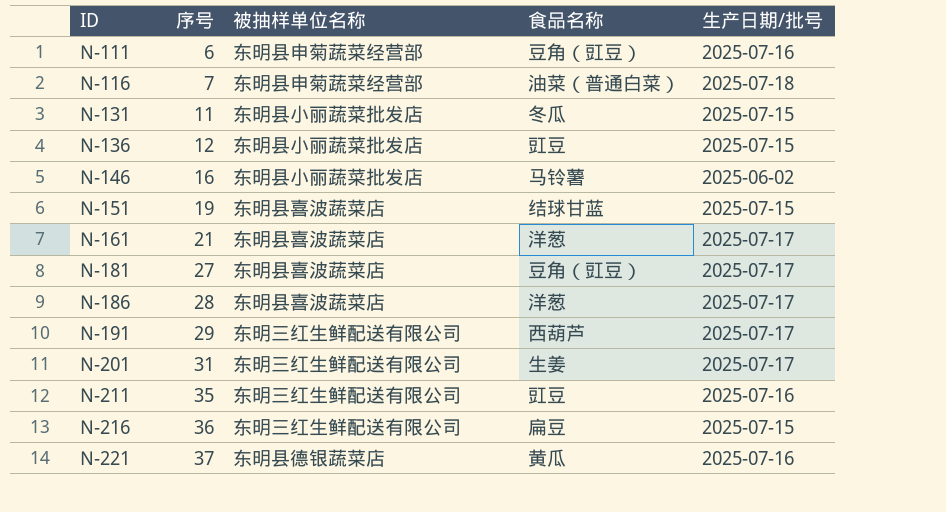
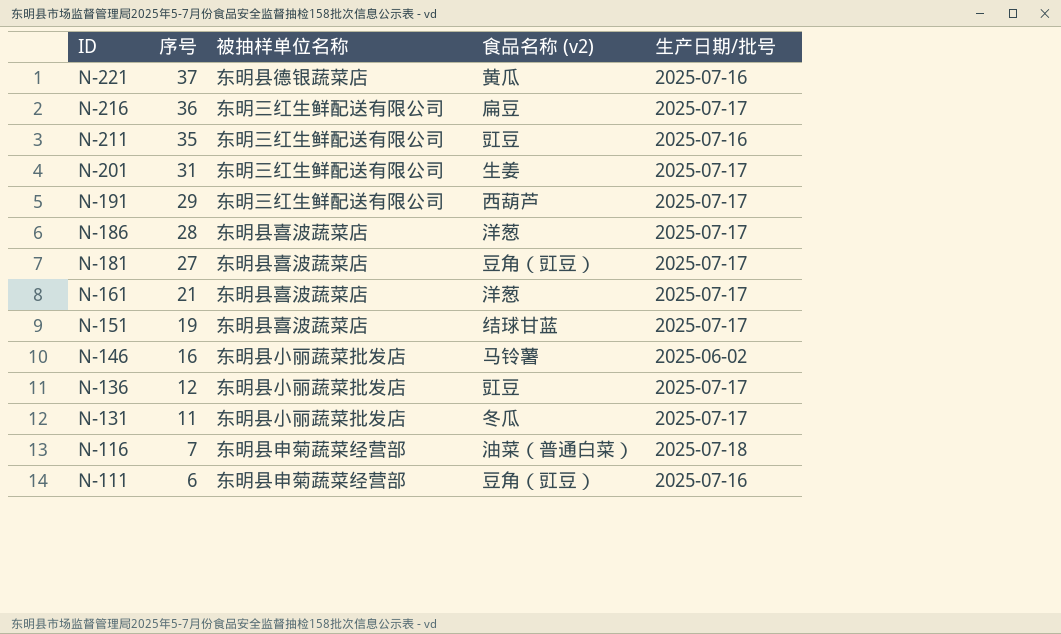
row order: ID ascending -> ID descending
column name: 食品名称 -> 食品名称 (v2)
N-216 | 生产日期/批号: 2025-07-15 -> 2025-07-17
N-151 | 生产日期/批号: 2025-07-15 -> 2025-07-17
N-136 | 生产日期/批号: 2025-07-15 -> 2025-07-17
N-131 | 生产日期/批号: 2025-07-15 -> 2025-07-17

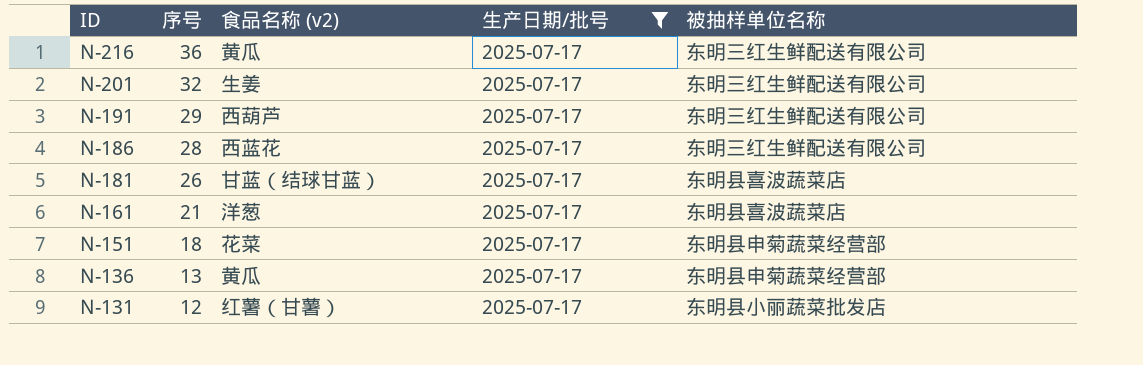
filter: none -> 生产日期/批号 = 2025-07-17
column 被抽样单位名称 | position: 3 -> 5
N-216 | 食品名称 (v2): 扁豆 -> 黄瓜
N-201 | 序号: 31 -> 32
N-186 | 食品名称 (v2): 洋葱 -> 西蓝花
N-186 | 被抽样单位名称: 东明县喜波蔬菜店 -> 东明三红生鲜配送有限公司
N-181 | 序号: 27 -> 26
N-181 | 食品名称 (v2): 豆角（豇豆） -> 甘蓝（结球甘蓝）
N-151 | 序号: 19 -> 18
N-151 | 食品名称 (v2): 结球甘蓝 -> 花菜
N-151 | 被抽样单位名称: 东明县喜波蔬菜店 -> 东明县申菊蔬菜经营部
N-136 | 序号: 12 -> 13
N-136 | 食品名称 (v2): 豇豆 -> 黄瓜
N-136 | 被抽样单位名称: 东明县小丽蔬菜批发店 -> 东明县申菊蔬菜经营部
N-131 | 序号: 11 -> 12
N-131 | 食品名称 (v2): 冬瓜 -> 红薯（甘薯）

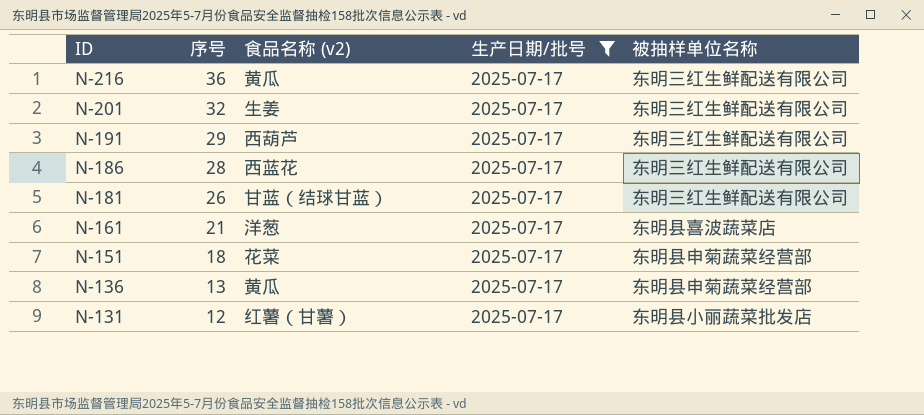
N-181 | 被抽样单位名称: 东明县喜波蔬菜店 -> 东明三红生鲜配送有限公司

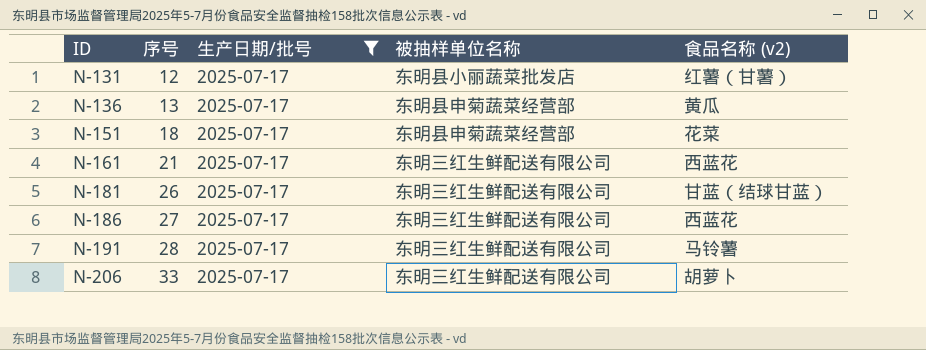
row order: ID descending -> ID ascending
column 食品名称 (v2) | position: 3 -> 5
row N-216: 36 | 黄瓜 | 2025-07-17 | 东明三红生鲜配送有限公司 -> none
row N-201: 32 | 生姜 | 2025-07-17 | 东明三红生鲜配送有限公司 -> none
N-161 | 被抽样单位名称: 东明县喜波蔬菜店 -> 东明三红生鲜配送有限公司
N-161 | 食品名称 (v2): 洋葱 -> 西蓝花
N-186 | 序号: 28 -> 27
N-191 | 序号: 29 -> 28
N-191 | 食品名称 (v2): 西葫芦 -> 马铃薯
row N-206: none -> 33 | 2025-07-17 | 东明三红生鲜配送有限公司 | 胡萝卜

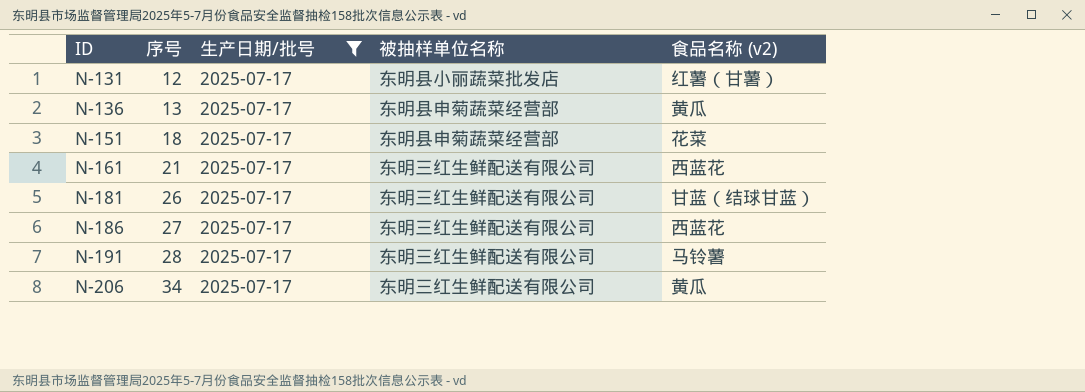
N-206 | 序号: 33 -> 34
N-206 | 食品名称 (v2): 胡萝卜 -> 黄瓜

